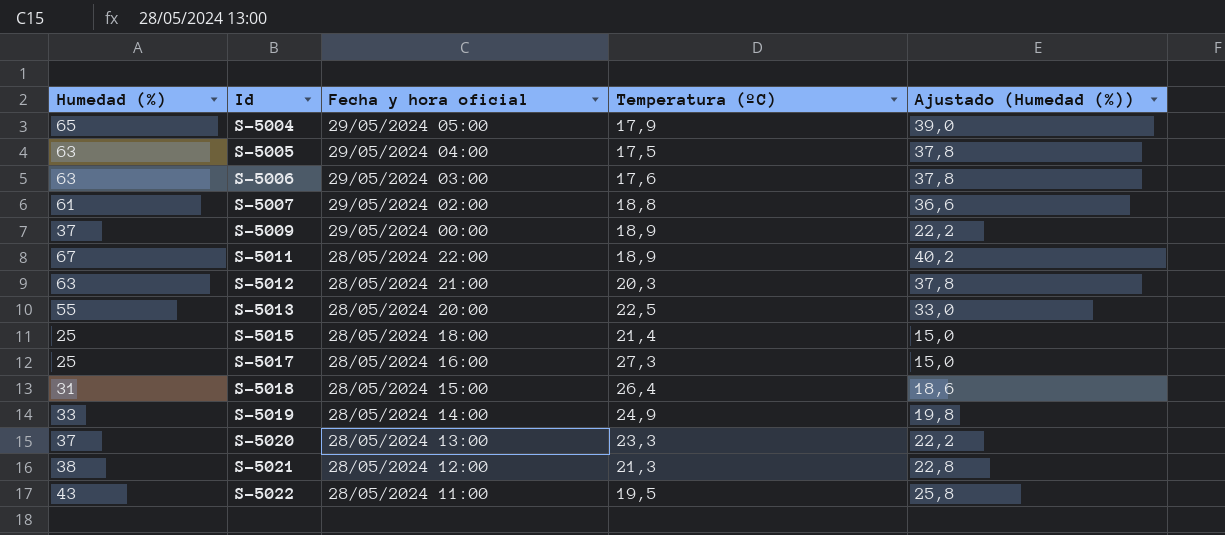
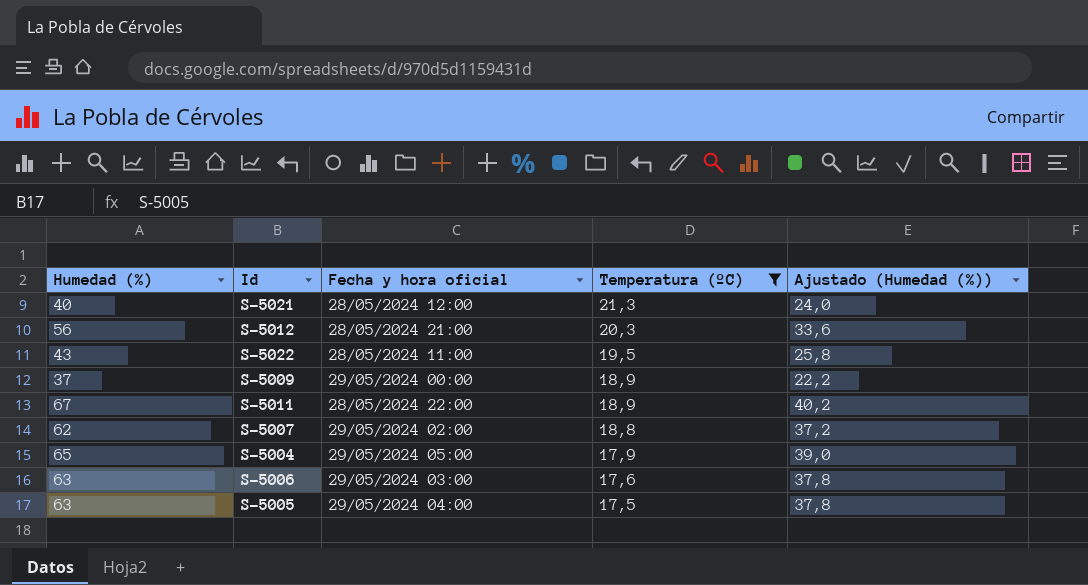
filter: none -> Temperatura (ºC) <= 21,3
row order: Id ascending -> Temperatura (ºC) descending
S-5021 | Humedad (%): 38 -> 40
S-5021 | Ajustado (Humedad (%)): 22,8 -> 24,0
S-5012 | Humedad (%): 63 -> 56
S-5012 | Ajustado (Humedad (%)): 37,8 -> 33,6
S-5007 | Humedad (%): 61 -> 62
S-5007 | Ajustado (Humedad (%)): 36,6 -> 37,2

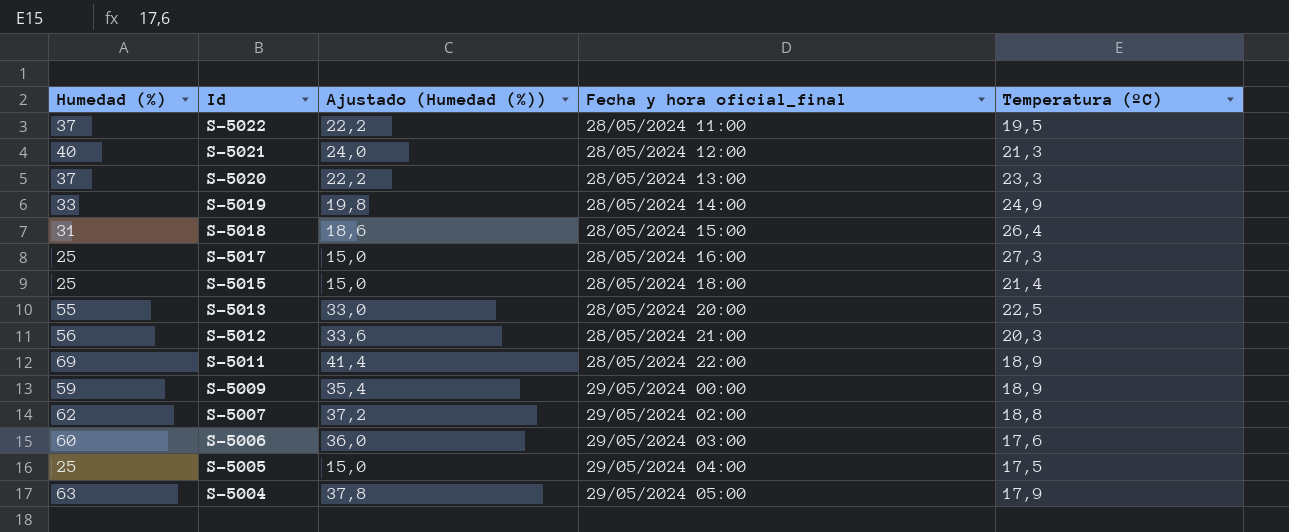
filter: Temperatura (ºC) <= 21,3 -> none
row order: Temperatura (ºC) descending -> Id descending
column Ajustado (Humedad (%)) | position: 5 -> 3
column name: Fecha y hora oficial -> Fecha y hora oficial_final
S-5022 | Humedad (%): 43 -> 37
S-5022 | Ajustado (Humedad (%)): 25,8 -> 22,2
S-5011 | Humedad (%): 67 -> 69
S-5011 | Ajustado (Humedad (%)): 40,2 -> 41,4
S-5009 | Humedad (%): 37 -> 59
S-5009 | Ajustado (Humedad (%)): 22,2 -> 35,4
S-5006 | Humedad (%): 63 -> 60
S-5006 | Ajustado (Humedad (%)): 37,8 -> 36,0
S-5005 | Humedad (%): 63 -> 25
S-5005 | Ajustado (Humedad (%)): 37,8 -> 15,0
S-5004 | Humedad (%): 65 -> 63
S-5004 | Ajustado (Humedad (%)): 39,0 -> 37,8

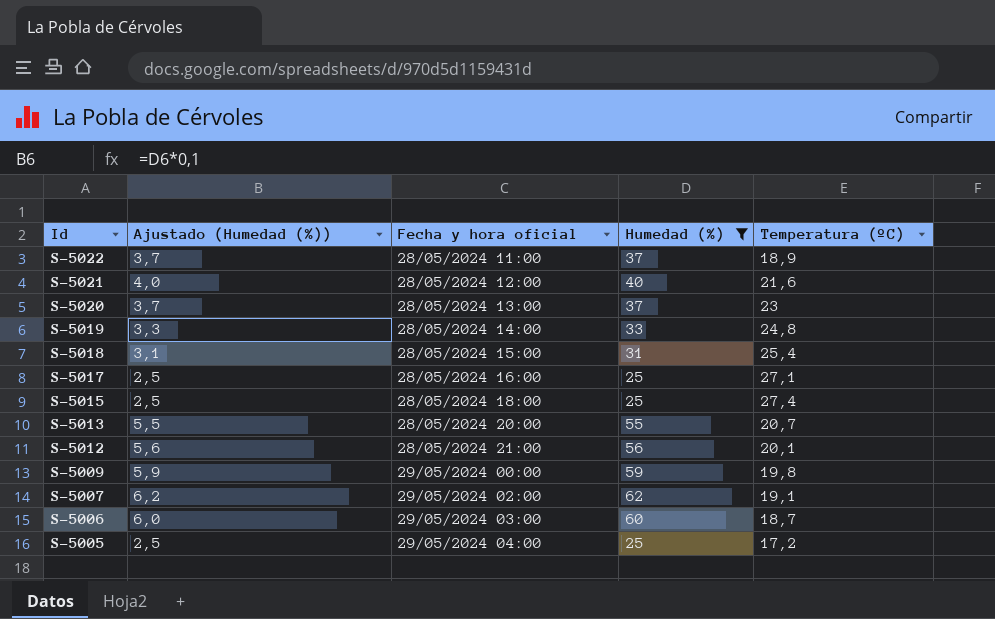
filter: none -> Humedad (%) <= 62
column Ajustado (Humedad (%)) | formula: [Humedad (%)] * 0,6 -> [Humedad (%)] * 0,1
column name: Fecha y hora oficial_final -> Fecha y hora oficial
column Humedad (%) | position: 1 -> 4
S-5022 | Temperatura (ºC): 19,5 -> 18,9
S-5021 | Temperatura (ºC): 21,3 -> 21,6
S-5020 | Temperatura (ºC): 23,3 -> 23
S-5019 | Temperatura (ºC): 24,9 -> 24,8
S-5018 | Temperatura (ºC): 26,4 -> 25,4
S-5017 | Temperatura (ºC): 27,3 -> 27,1
S-5015 | Temperatura (ºC): 21,4 -> 27,4
S-5013 | Temperatura (ºC): 22,5 -> 20,7
S-5012 | Temperatura (ºC): 20,3 -> 20,1
S-5009 | Temperatura (ºC): 18,9 -> 19,8
S-5007 | Temperatura (ºC): 18,8 -> 19,1
S-5006 | Temperatura (ºC): 17,6 -> 18,7
S-5005 | Temperatura (ºC): 17,5 -> 17,2

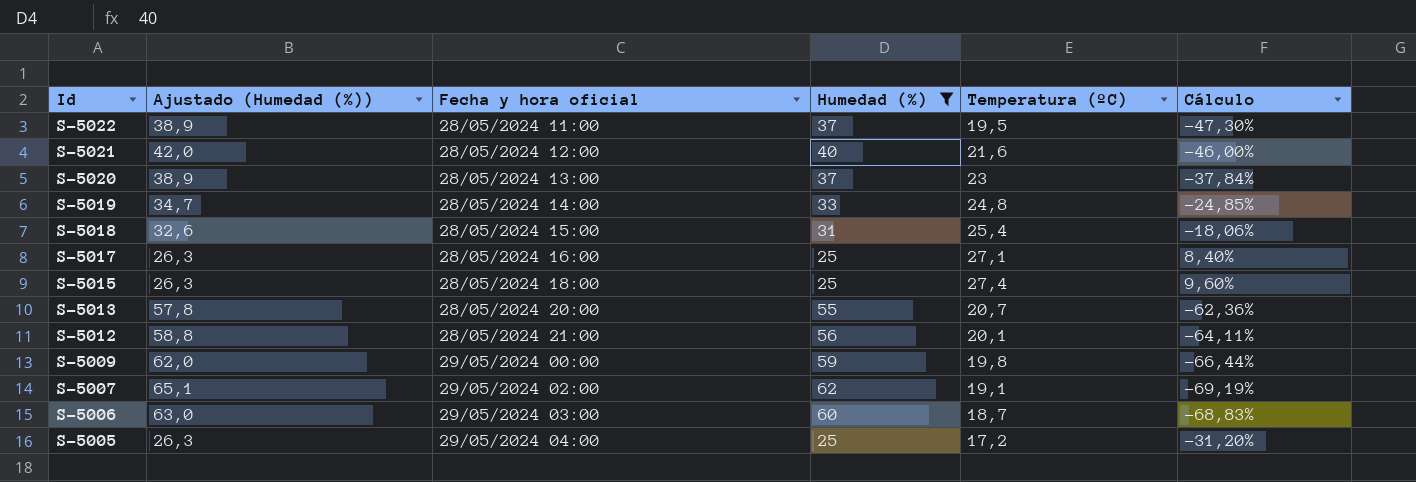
column Ajustado (Humedad (%)) | formula: [Humedad (%)] * 0,1 -> [Humedad (%)] * 1,05
column Cálculo | formula: none -> ([Temperatura (ºC)] - [Humedad (%)]) / [Humedad (%)]
S-5022 | Temperatura (ºC): 18,9 -> 19,5

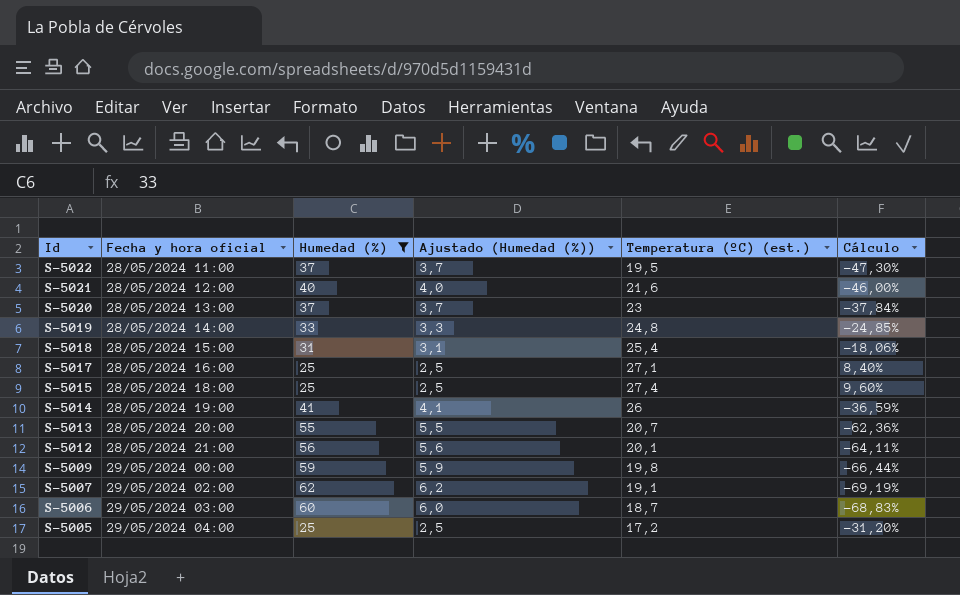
column Ajustado (Humedad (%)) | formula: [Humedad (%)] * 1,05 -> [Humedad (%)] * 0,1
column Ajustado (Humedad (%)) | position: 2 -> 4
column name: Temperatura (ºC) -> Temperatura (ºC) (est.)
row S-5014: none -> 28/05/2024 19:00 | 41 | 4,1 | 26 | -36,59%

